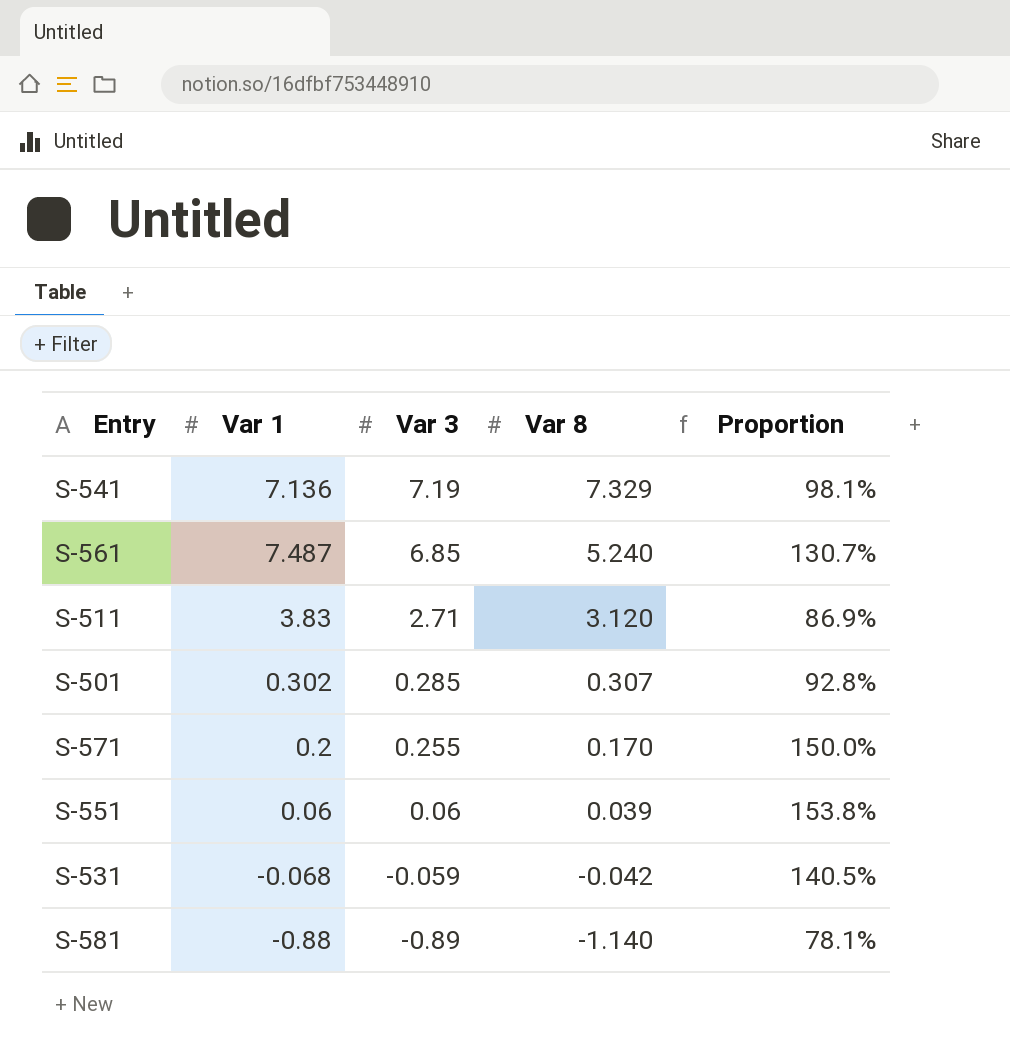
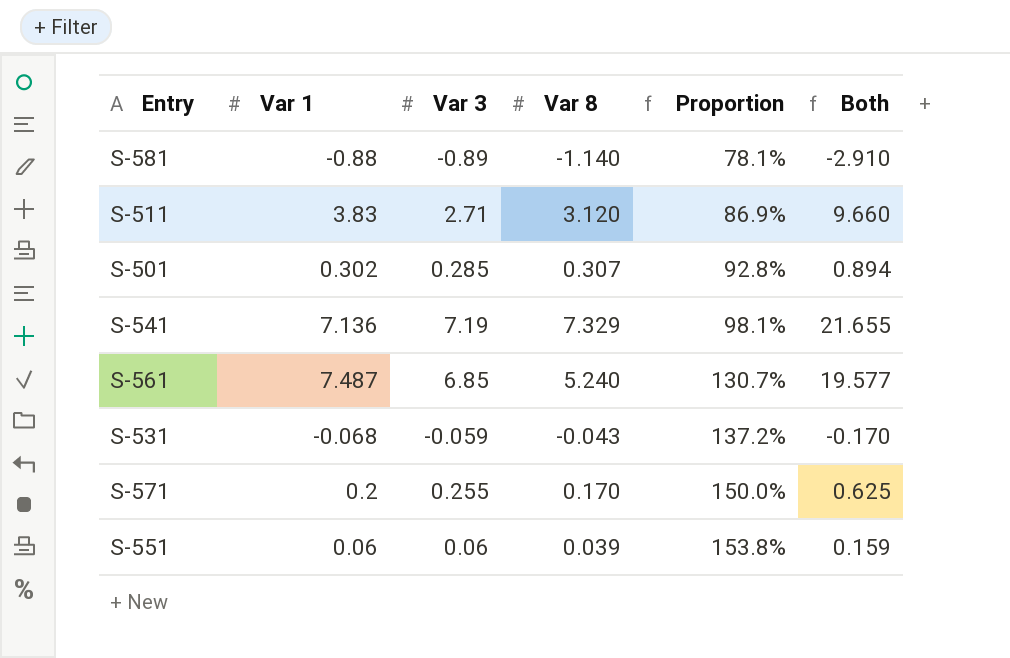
row order: Var 3 descending -> Proportion ascending
column Both | formula: none -> [Var 1] + [Var 3] + [Var 8]
S-531 | Var 8: -0.042 -> -0.043
S-531 | Proportion: 140.5% -> 137.2%

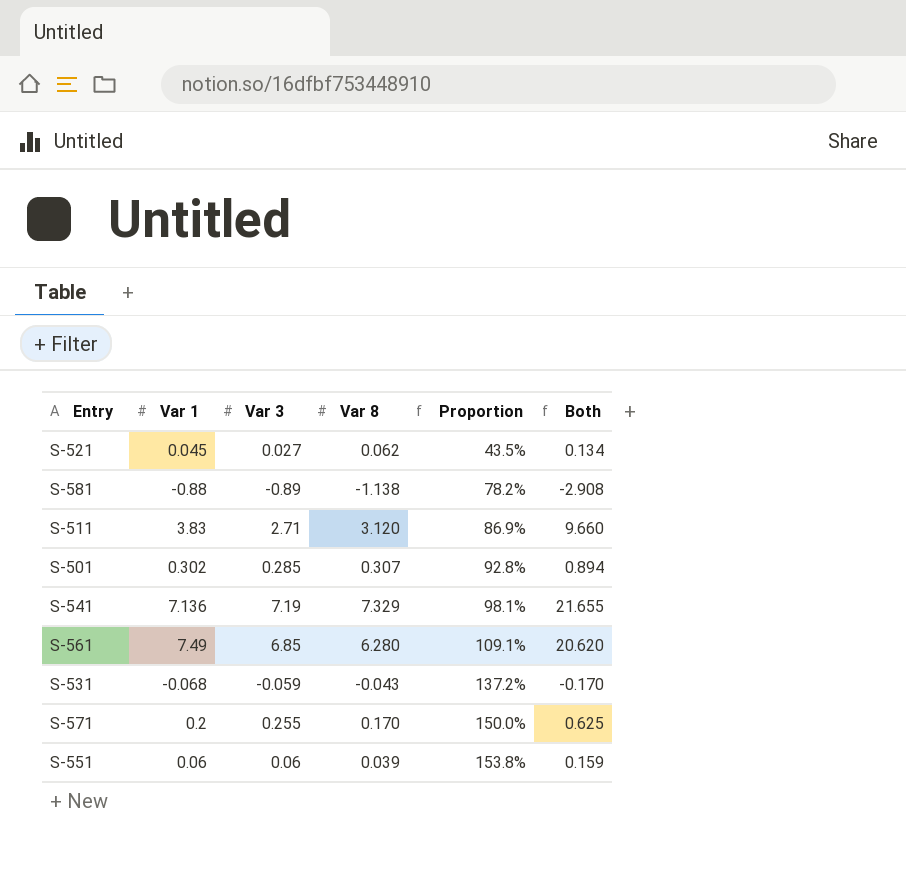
row S-521: none -> 0.045 | 0.027 | 0.062 | 43.5% | 0.134
S-581 | Var 8: -1.140 -> -1.138
S-581 | Proportion: 78.1% -> 78.2%
S-581 | Both: -2.910 -> -2.908
S-561 | Var 1: 7.487 -> 7.49
S-561 | Var 8: 5.240 -> 6.280
S-561 | Proportion: 130.7% -> 109.1%
S-561 | Both: 19.577 -> 20.620

